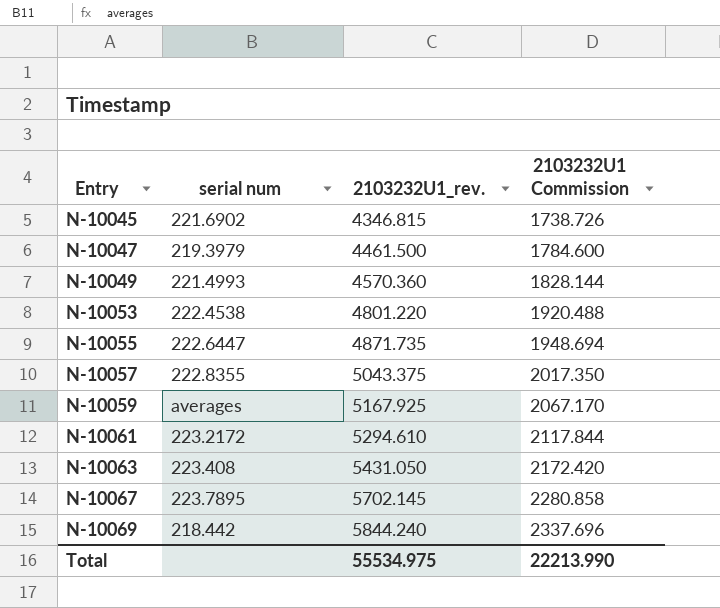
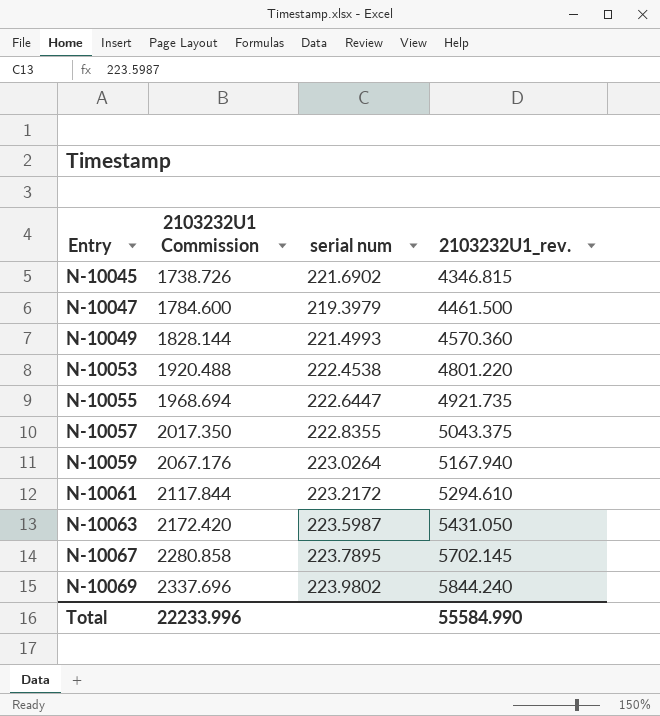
column 2103232U1 Commission | position: 4 -> 2
N-10055 | 2103232U1 Commission: 1948.694 -> 1968.694
N-10055 | 2103232U1_rev.: 4871.735 -> 4921.735
N-10059 | 2103232U1 Commission: 2067.170 -> 2067.176
N-10059 | serial num: averages -> 223.0264
N-10059 | 2103232U1_rev.: 5167.925 -> 5167.940
N-10063 | serial num: 223.408 -> 223.5987
N-10069 | serial num: 218.442 -> 223.9802
Total | 2103232U1 Commission: 22213.990 -> 22233.996
Total | 2103232U1_rev.: 55534.975 -> 55584.990

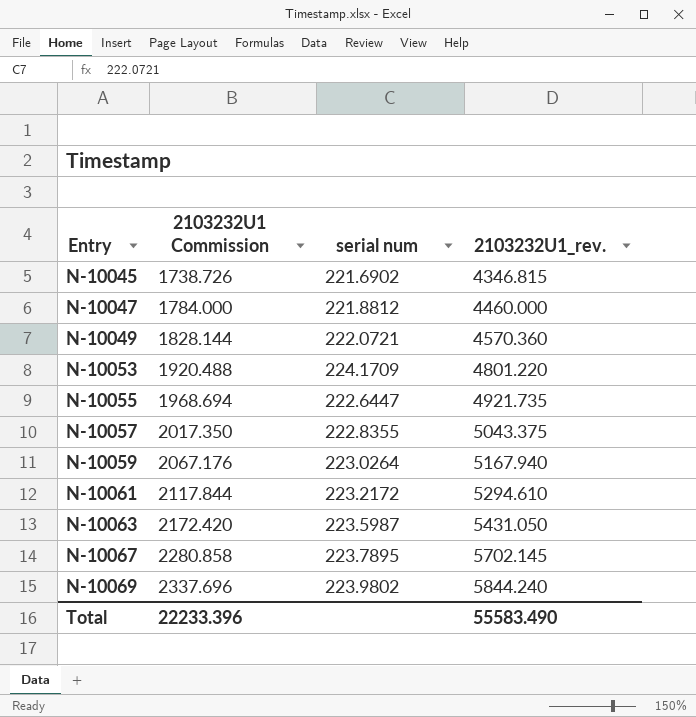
N-10047 | 2103232U1 Commission: 1784.600 -> 1784.000
N-10047 | serial num: 219.3979 -> 221.8812
N-10047 | 2103232U1_rev.: 4461.500 -> 4460.000
N-10049 | serial num: 221.4993 -> 222.0721
N-10053 | serial num: 222.4538 -> 224.1709
Total | 2103232U1 Commission: 22233.996 -> 22233.396
Total | 2103232U1_rev.: 55584.990 -> 55583.490

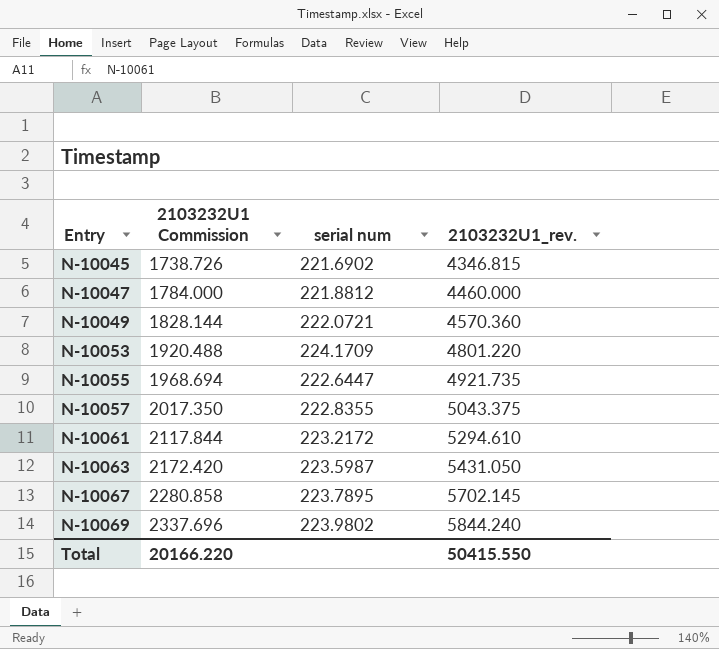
row N-10059: 2067.176 | 223.0264 | 5167.940 -> none
Total | 2103232U1 Commission: 22233.396 -> 20166.220
Total | 2103232U1_rev.: 55583.490 -> 50415.550

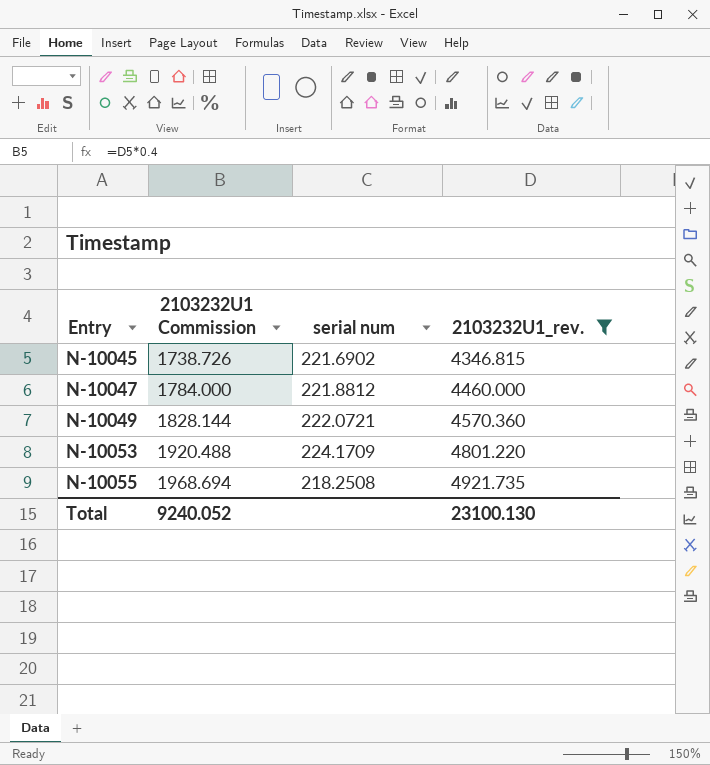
filter: none -> 2103232U1_rev. <= 4921.735
N-10055 | serial num: 222.6447 -> 218.2508
Total | 2103232U1 Commission: 20166.220 -> 9240.052
Total | 2103232U1_rev.: 50415.550 -> 23100.130

